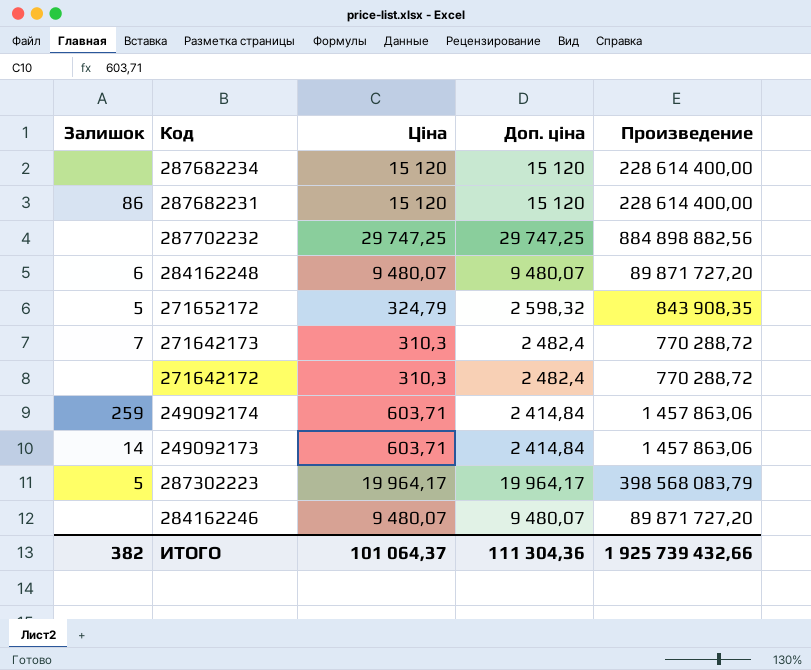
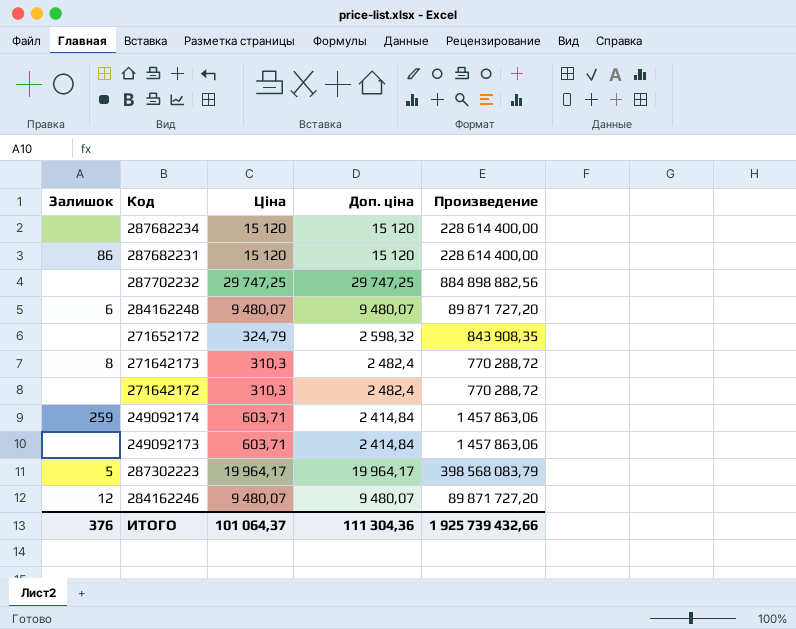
271652172 | Залишок: 5 -> none
271642173 | Залишок: 7 -> 8
249092173 | Залишок: 14 -> none
284162246 | Залишок: none -> 12
ИТОГО | Залишок: 382 -> 376

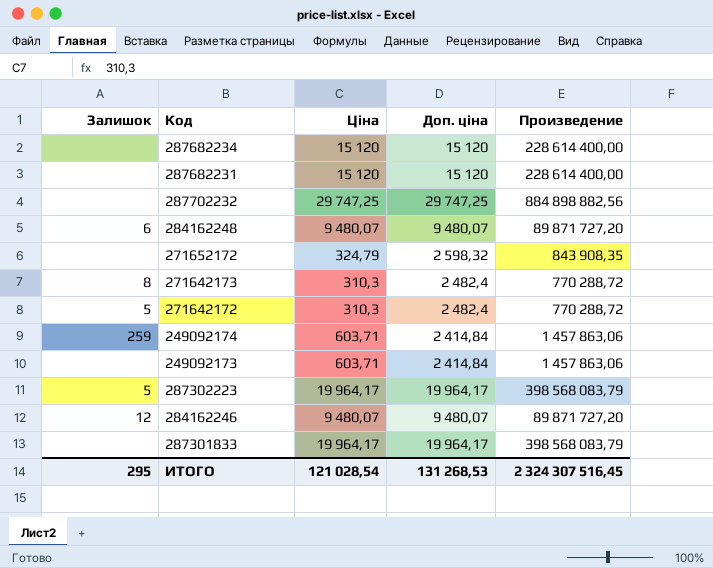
287682231 | Залишок: 86 -> none
271642172 | Залишок: none -> 5
row 287301833: none -> none | 19 964,17 | 19 964,17 | 398 568 083,79
ИТОГО | Залишок: 376 -> 295
ИТОГО | Ціна: 101 064,37 -> 121 028,54
ИТОГО | Доп. ціна: 111 304,36 -> 131 268,53
ИТОГО | Произведение: 1 925 739 432,66 -> 2 324 307 516,45

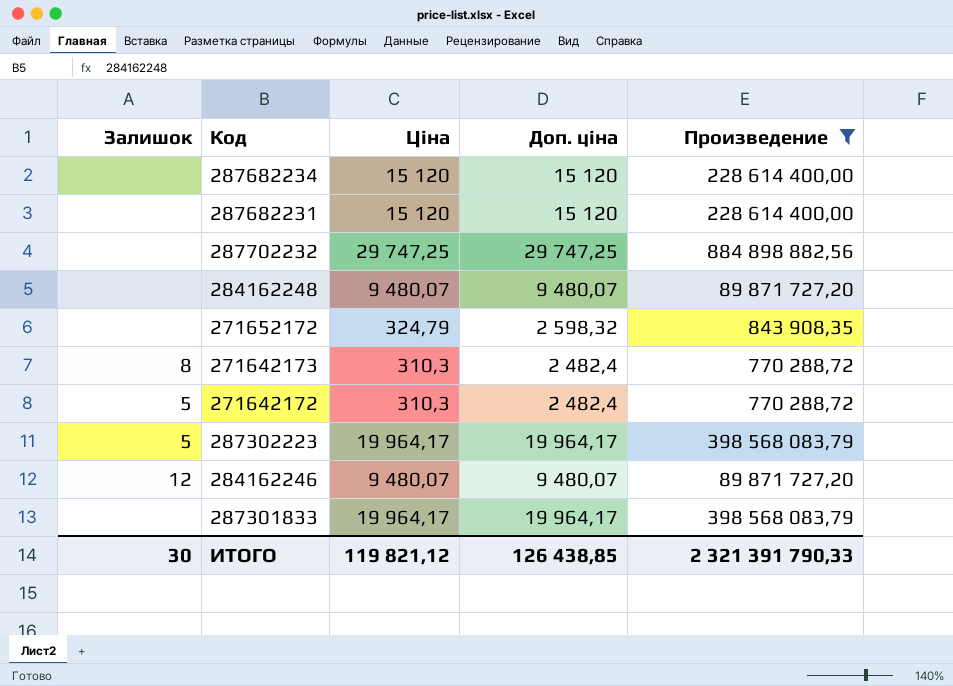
filter: none -> Произведение != 1 457 863,06
284162248 | Залишок: 6 -> none
ИТОГО | Залишок: 295 -> 30
ИТОГО | Ціна: 121 028,54 -> 119 821,12
ИТОГО | Доп. ціна: 131 268,53 -> 126 438,85
ИТОГО | Произведение: 2 324 307 516,45 -> 2 321 391 790,33

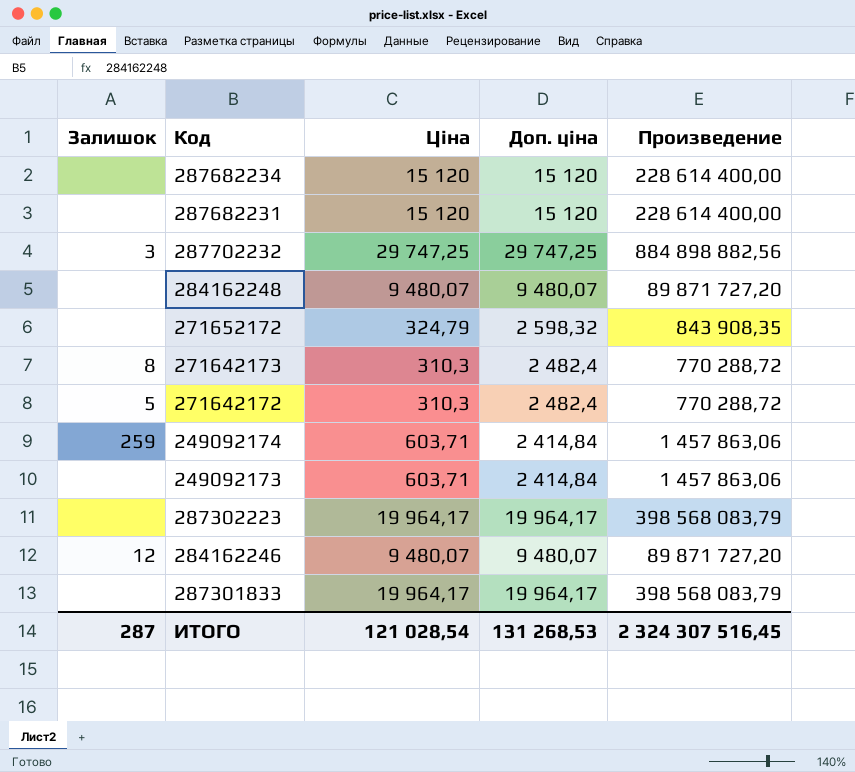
filter: Произведение != 1 457 863,06 -> none
287702232 | Залишок: none -> 3
287302223 | Залишок: 5 -> none
ИТОГО | Залишок: 30 -> 287
ИТОГО | Ціна: 119 821,12 -> 121 028,54
ИТОГО | Доп. ціна: 126 438,85 -> 131 268,53
ИТОГО | Произведение: 2 321 391 790,33 -> 2 324 307 516,45

